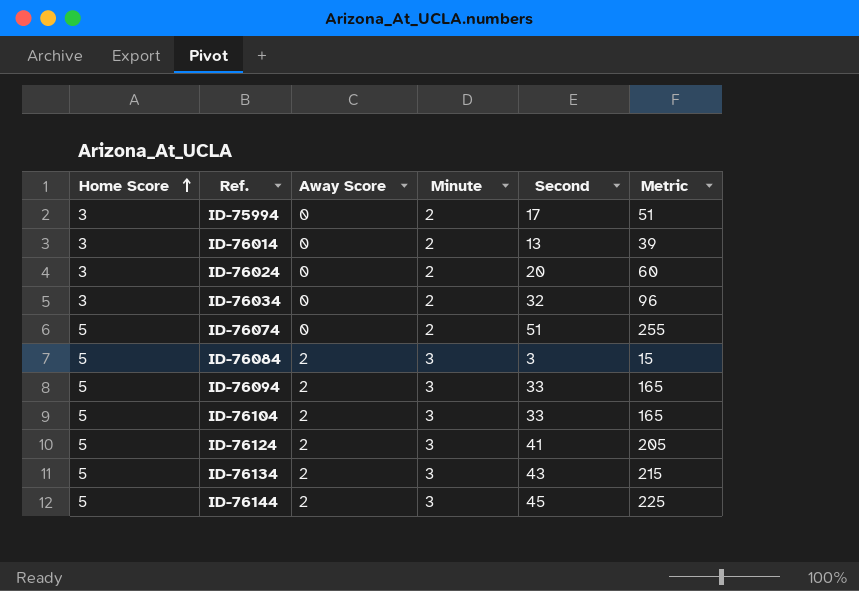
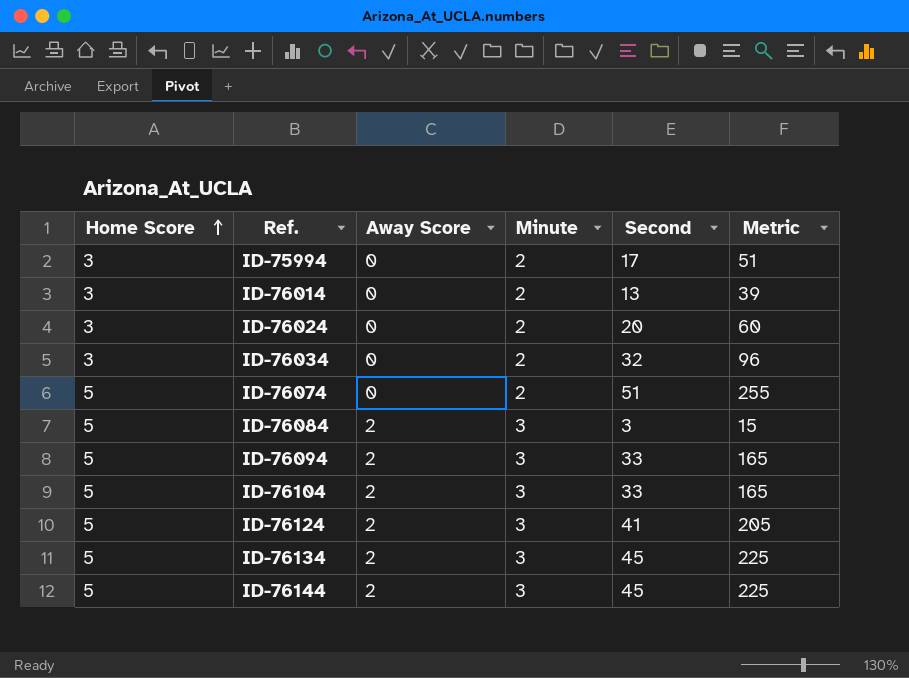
ID-76134 | Second: 43 -> 45
ID-76134 | Metric: 215 -> 225

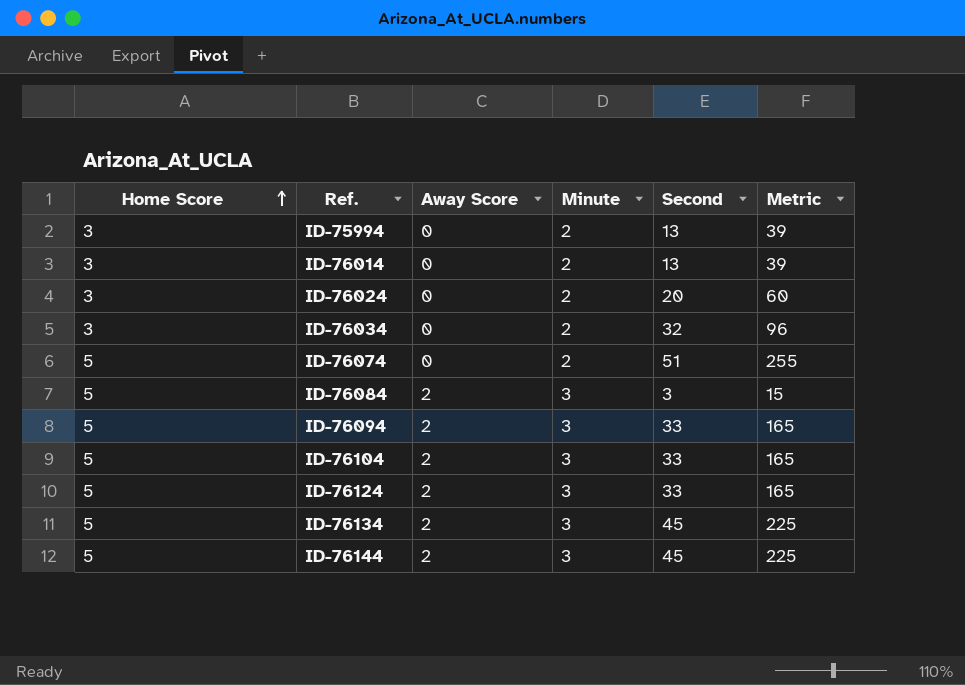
ID-75994 | Second: 17 -> 13
ID-75994 | Metric: 51 -> 39
ID-76124 | Second: 41 -> 33
ID-76124 | Metric: 205 -> 165

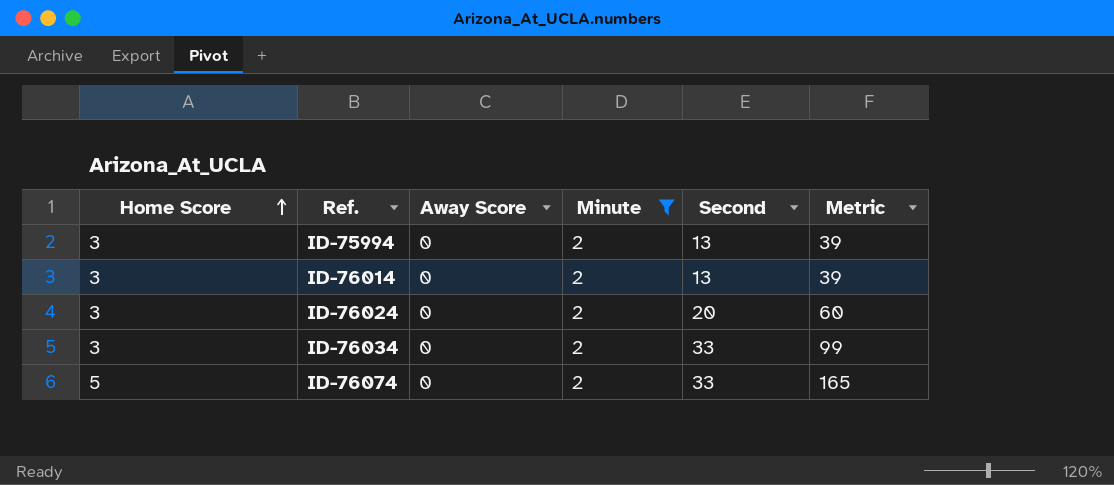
filter: none -> Minute = 2
ID-76034 | Second: 32 -> 33
ID-76034 | Metric: 96 -> 99
ID-76074 | Second: 51 -> 33
ID-76074 | Metric: 255 -> 165

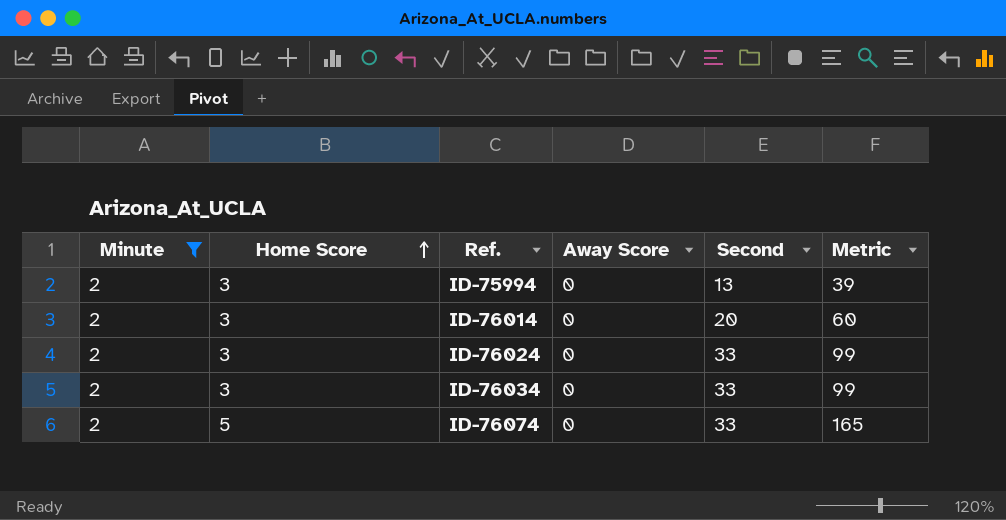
column Minute | position: 4 -> 1
ID-76014 | Second: 13 -> 20
ID-76014 | Metric: 39 -> 60
ID-76024 | Second: 20 -> 33
ID-76024 | Metric: 60 -> 99

